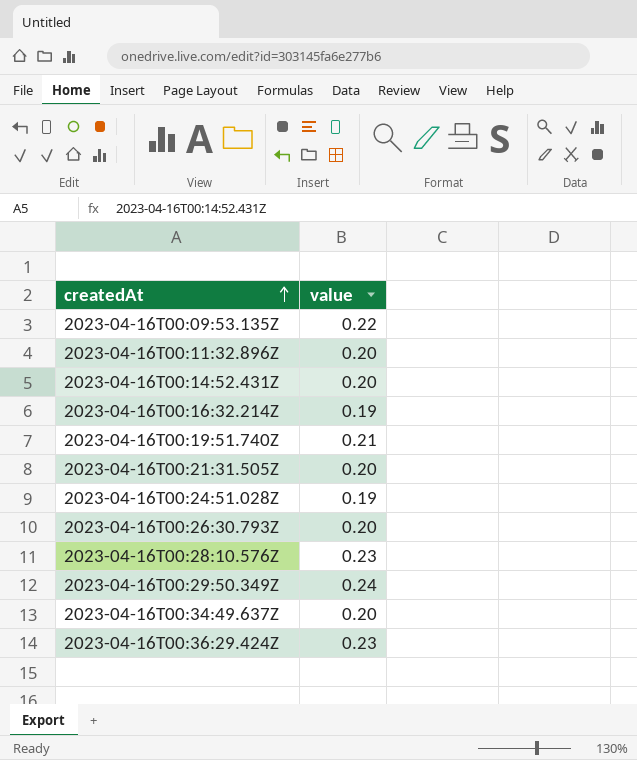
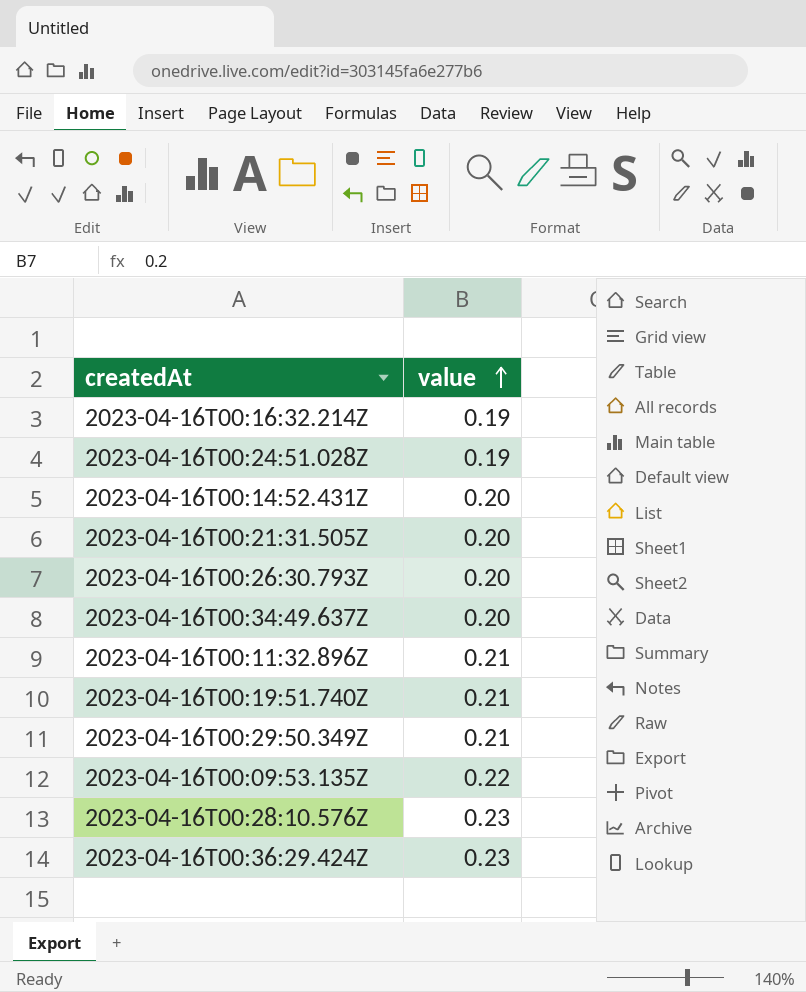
row order: createdAt ascending -> value ascending
2023-04-16T00:11:32.896Z | value: 0.20 -> 0.21
2023-04-16T00:29:50.349Z | value: 0.24 -> 0.21

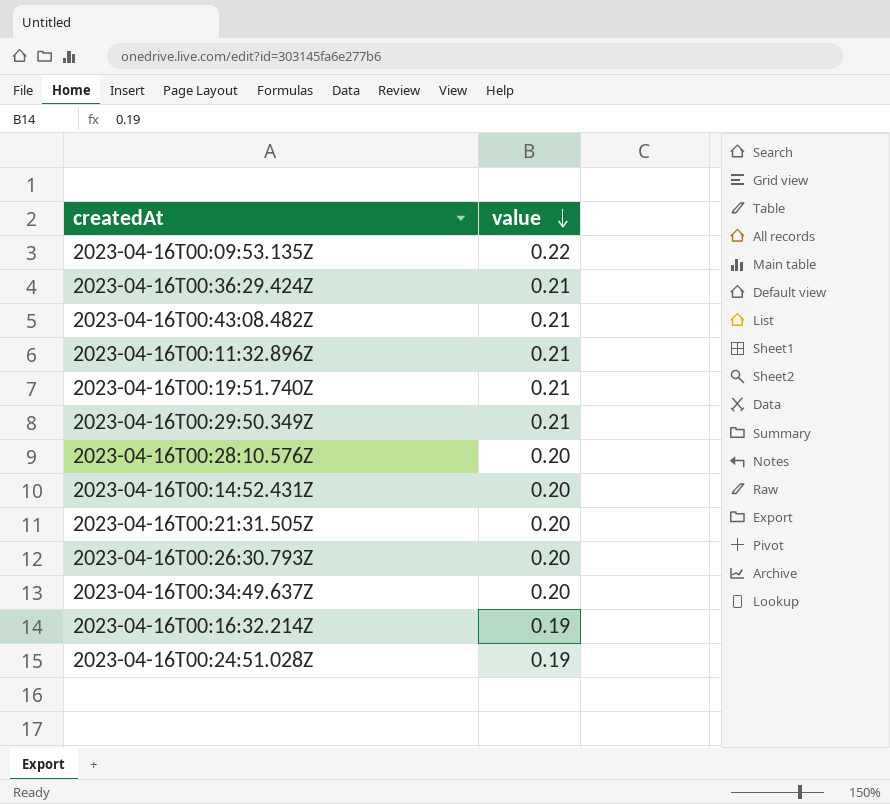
row order: value ascending -> value descending
2023-04-16T00:36:29.424Z | value: 0.23 -> 0.21
row 2023-04-16T00:43:08.482Z: none -> 0.21
2023-04-16T00:28:10.576Z | value: 0.23 -> 0.20

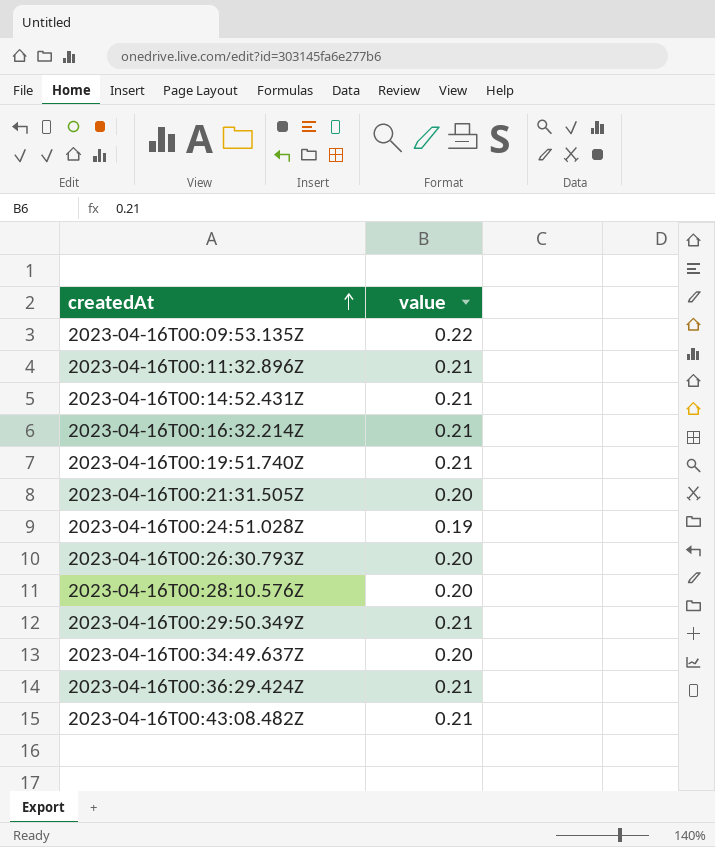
row order: value descending -> createdAt ascending
2023-04-16T00:14:52.431Z | value: 0.20 -> 0.21
2023-04-16T00:16:32.214Z | value: 0.19 -> 0.21

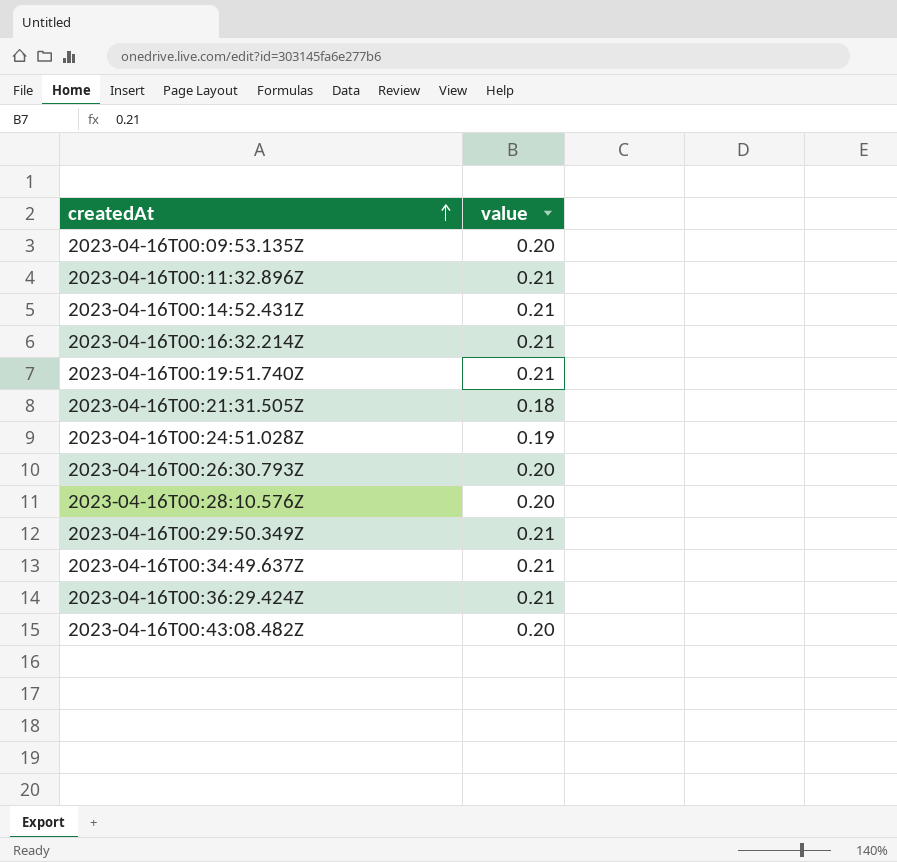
2023-04-16T00:09:53.135Z | value: 0.22 -> 0.20
2023-04-16T00:21:31.505Z | value: 0.20 -> 0.18
2023-04-16T00:34:49.637Z | value: 0.20 -> 0.21
2023-04-16T00:43:08.482Z | value: 0.21 -> 0.20

